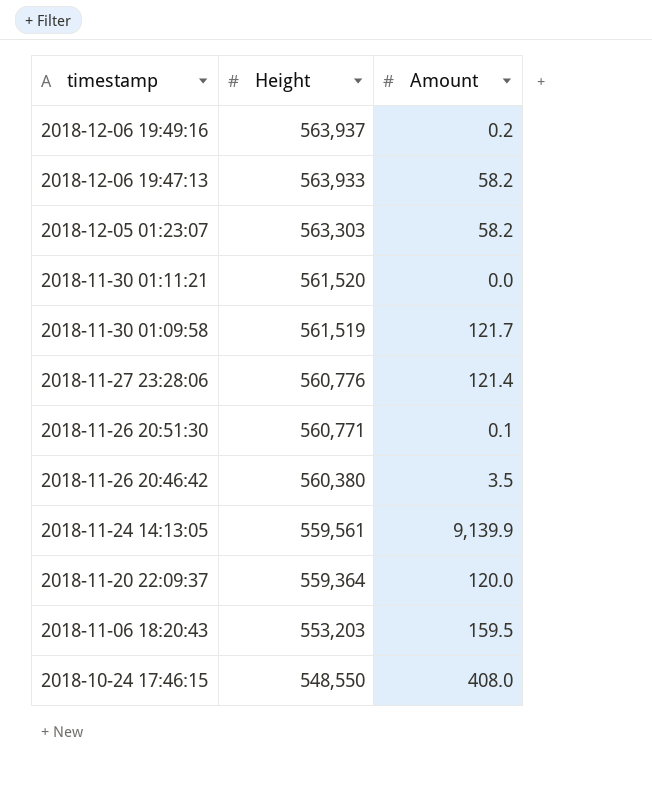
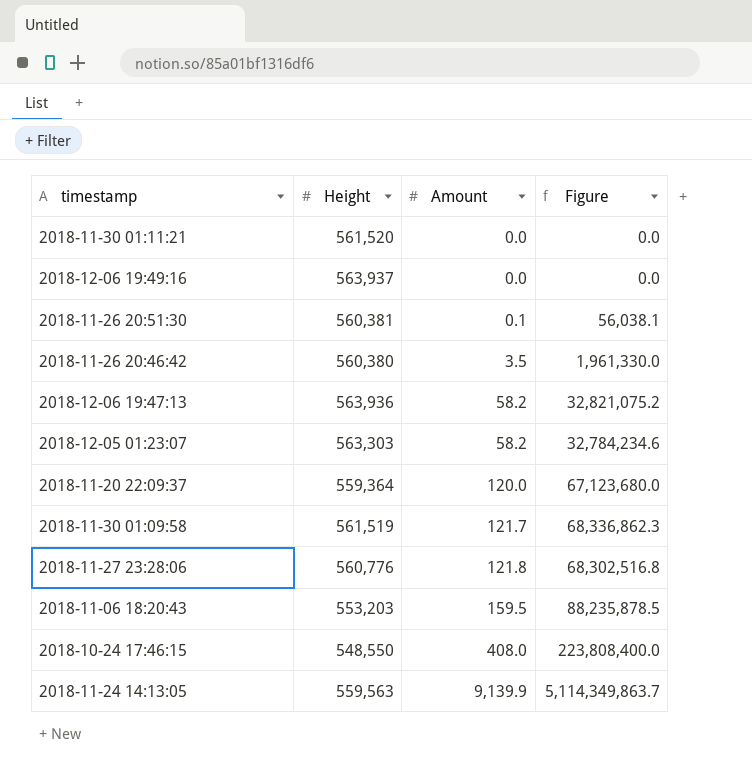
row order: timestamp descending -> Amount ascending
column Figure | formula: none -> [Height] * [Amount]
2018-12-06 19:49:16 | Amount: 0.2 -> 0.0
2018-11-26 20:51:30 | Height: 560,771 -> 560,381
2018-12-06 19:47:13 | Height: 563,933 -> 563,936
2018-11-27 23:28:06 | Amount: 121.4 -> 121.8
2018-11-24 14:13:05 | Height: 559,561 -> 559,563

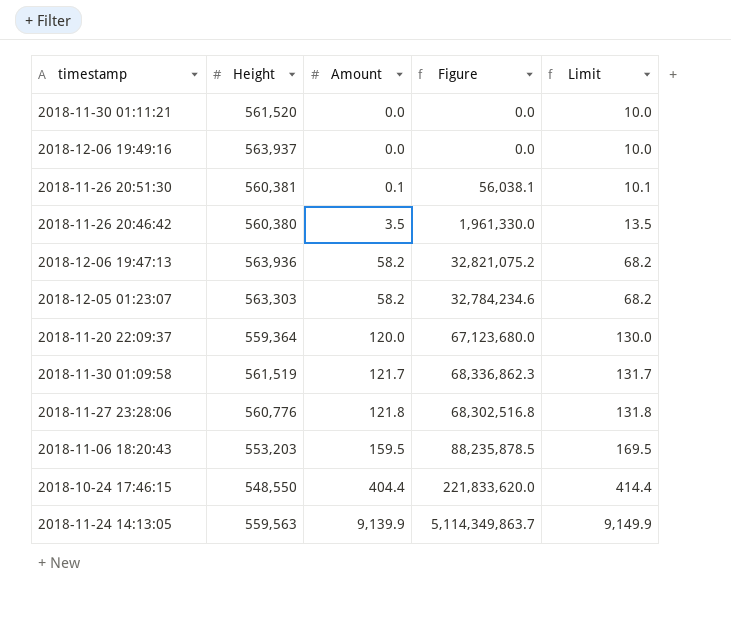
column Limit | formula: none -> [Amount] + 10
2018-10-24 17:46:15 | Amount: 408.0 -> 404.4
2018-10-24 17:46:15 | Figure: 223,808,400.0 -> 221,833,620.0

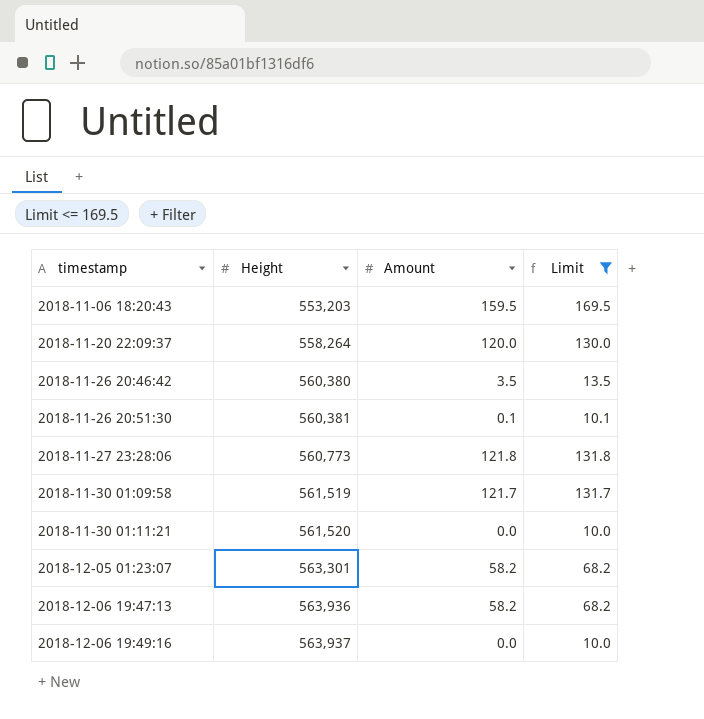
filter: none -> Limit <= 169.5
row order: Amount ascending -> timestamp ascending
column Figure | formula: [Height] * [Amount] -> none
2018-11-20 22:09:37 | Height: 559,364 -> 558,264
2018-11-27 23:28:06 | Height: 560,776 -> 560,773
2018-12-05 01:23:07 | Height: 563,303 -> 563,301

